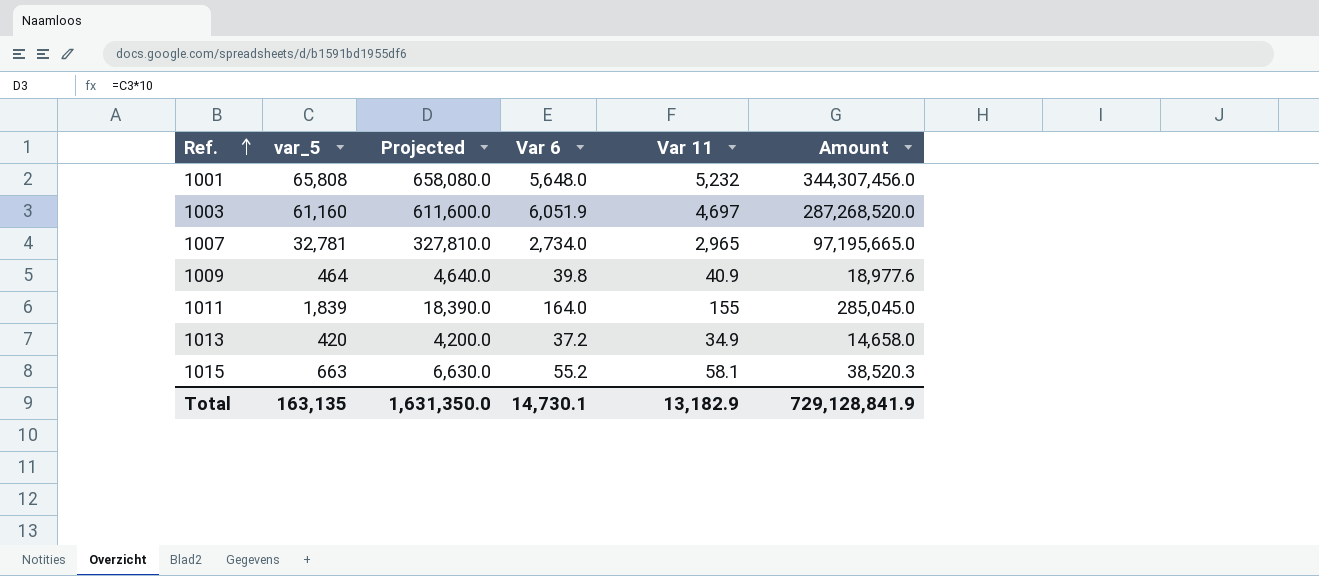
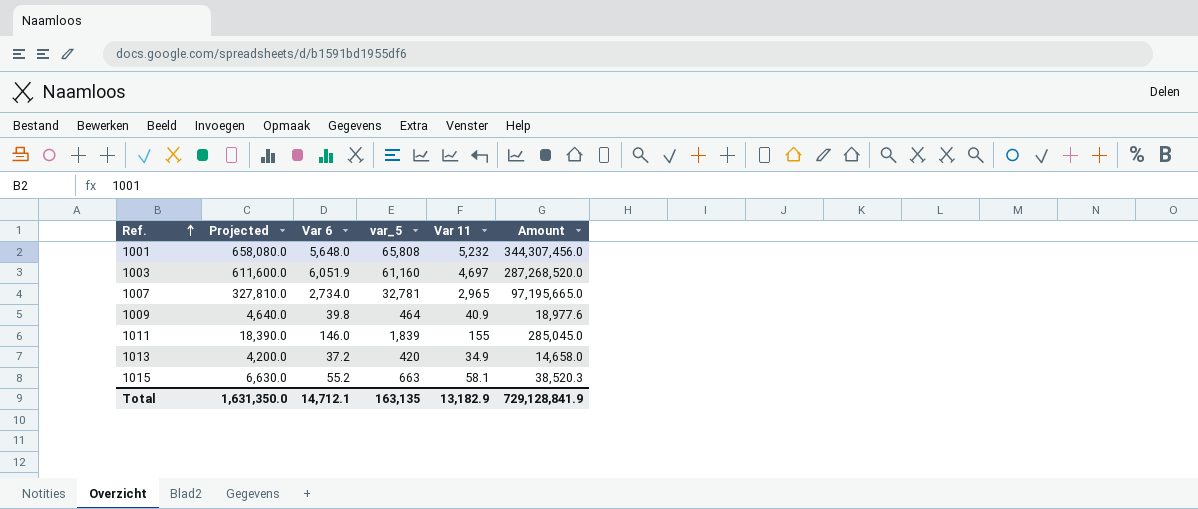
column var_5 | position: 2 -> 4
1011 | Var 6: 164.0 -> 146.0
Total | Var 6: 14,730.1 -> 14,712.1

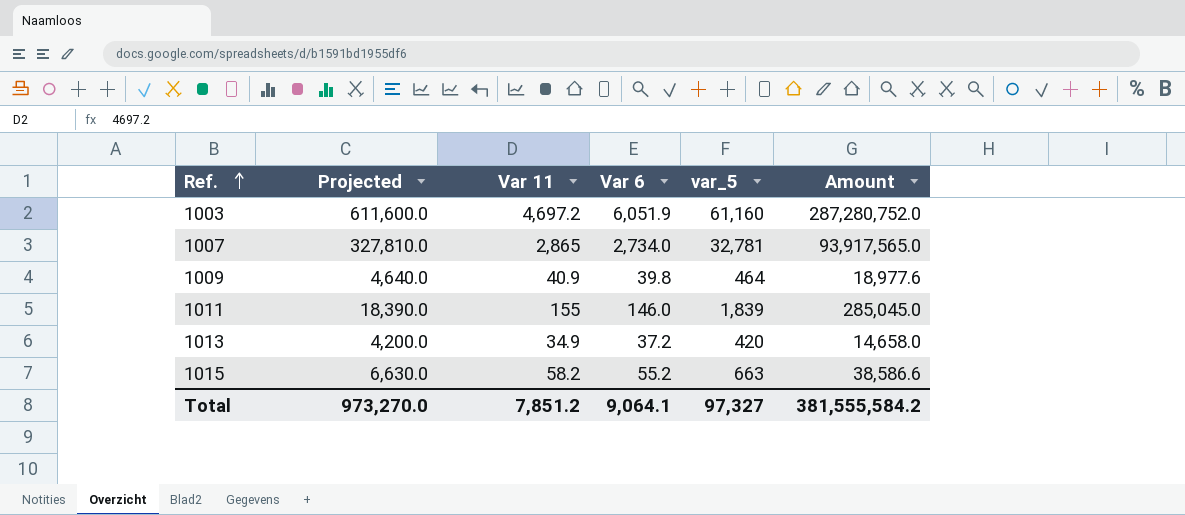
column Var 11 | position: 5 -> 3
row 1001: 658,080.0 | 5,648.0 | 65,808 | 5,232 | 344,307,456.0 -> none
1003 | Var 11: 4,697 -> 4,697.2
1003 | Amount: 287,268,520.0 -> 287,280,752.0
1007 | Var 11: 2,965 -> 2,865
1007 | Amount: 97,195,665.0 -> 93,917,565.0
1015 | Var 11: 58.1 -> 58.2
1015 | Amount: 38,520.3 -> 38,586.6
Total | Projected: 1,631,350.0 -> 973,270.0
Total | Var 11: 13,182.9 -> 7,851.2
Total | Var 6: 14,712.1 -> 9,064.1
Total | var_5: 163,135 -> 97,327
Total | Amount: 729,128,841.9 -> 381,555,584.2

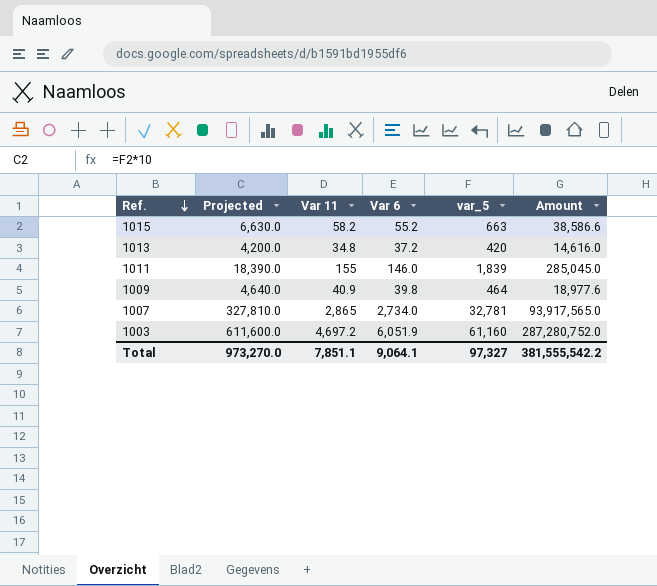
row order: Ref. ascending -> Ref. descending
1013 | Var 11: 34.9 -> 34.8
1013 | Amount: 14,658.0 -> 14,616.0
Total | Var 11: 7,851.2 -> 7,851.1
Total | Amount: 381,555,584.2 -> 381,555,542.2

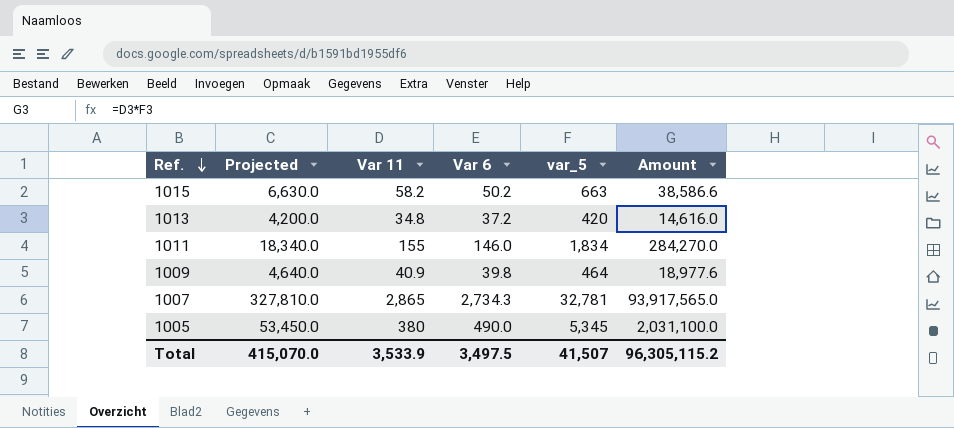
row 1003: 611,600.0 | 4,697.2 | 6,051.9 | 61,160 | 287,280,752.0 -> none
1015 | Var 6: 55.2 -> 50.2
1011 | Projected: 18,390.0 -> 18,340.0
1011 | var_5: 1,839 -> 1,834
1011 | Amount: 285,045.0 -> 284,270.0
1007 | Var 6: 2,734.0 -> 2,734.3
row 1005: none -> 53,450.0 | 380 | 490.0 | 5,345 | 2,031,100.0
Total | Projected: 973,270.0 -> 415,070.0
Total | Var 11: 7,851.1 -> 3,533.9
Total | Var 6: 9,064.1 -> 3,497.5
Total | var_5: 97,327 -> 41,507
Total | Amount: 381,555,542.2 -> 96,305,115.2

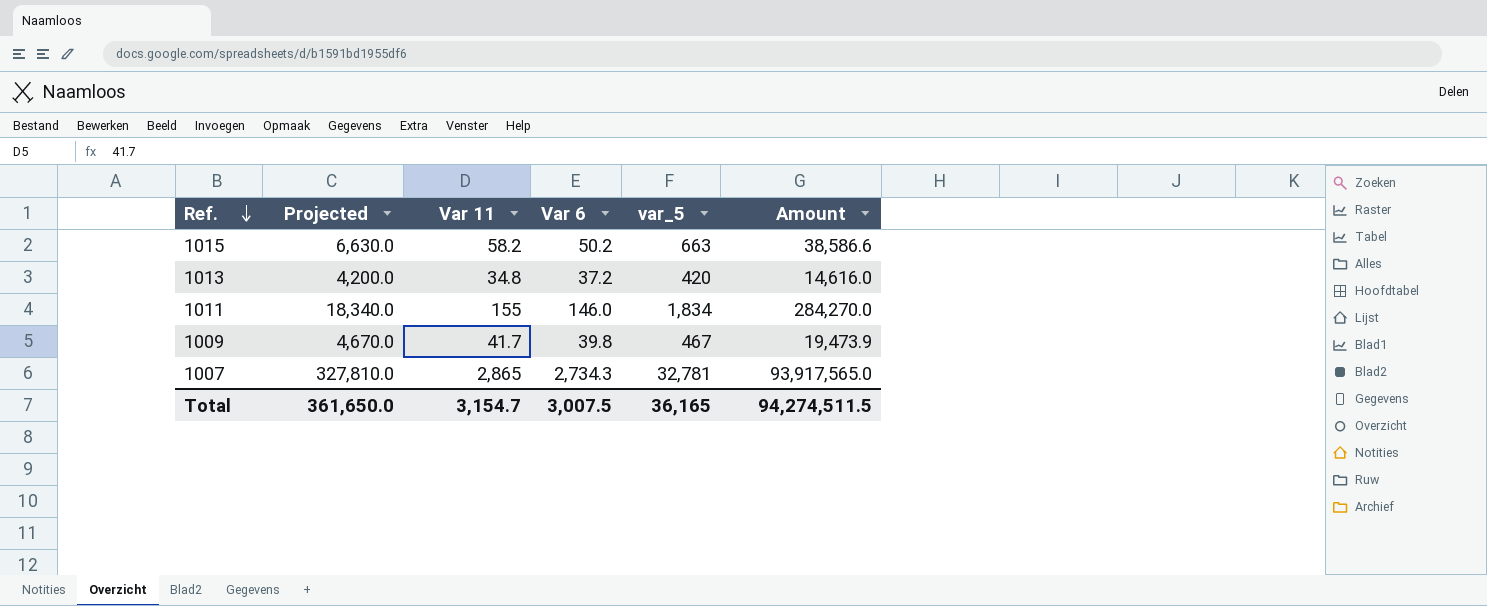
row 1005: 53,450.0 | 380 | 490.0 | 5,345 | 2,031,100.0 -> none
1009 | Projected: 4,640.0 -> 4,670.0
1009 | Var 11: 40.9 -> 41.7
1009 | var_5: 464 -> 467
1009 | Amount: 18,977.6 -> 19,473.9
Total | Projected: 415,070.0 -> 361,650.0
Total | Var 11: 3,533.9 -> 3,154.7
Total | Var 6: 3,497.5 -> 3,007.5
Total | var_5: 41,507 -> 36,165
Total | Amount: 96,305,115.2 -> 94,274,511.5

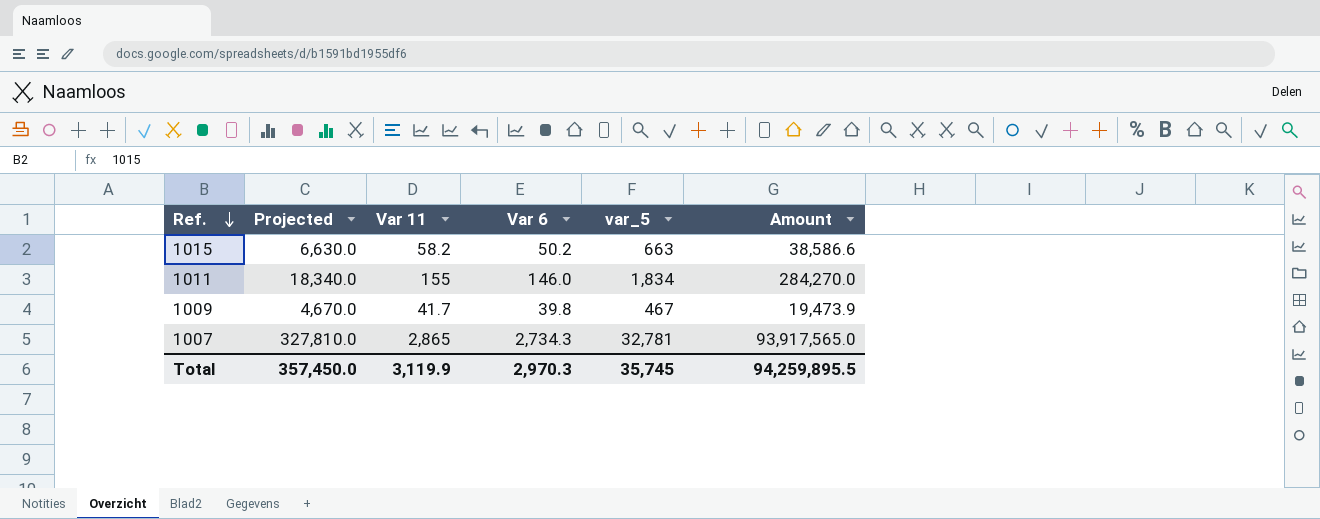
row 1013: 4,200.0 | 34.8 | 37.2 | 420 | 14,616.0 -> none
Total | Projected: 361,650.0 -> 357,450.0
Total | Var 11: 3,154.7 -> 3,119.9
Total | Var 6: 3,007.5 -> 2,970.3
Total | var_5: 36,165 -> 35,745
Total | Amount: 94,274,511.5 -> 94,259,895.5

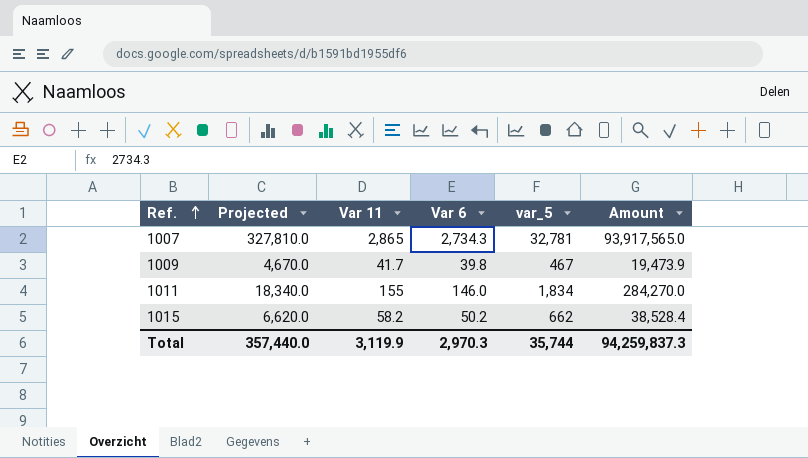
row order: Ref. descending -> Ref. ascending
1015 | Projected: 6,630.0 -> 6,620.0
1015 | var_5: 663 -> 662
1015 | Amount: 38,586.6 -> 38,528.4
Total | Projected: 357,450.0 -> 357,440.0
Total | var_5: 35,745 -> 35,744
Total | Amount: 94,259,895.5 -> 94,259,837.3

